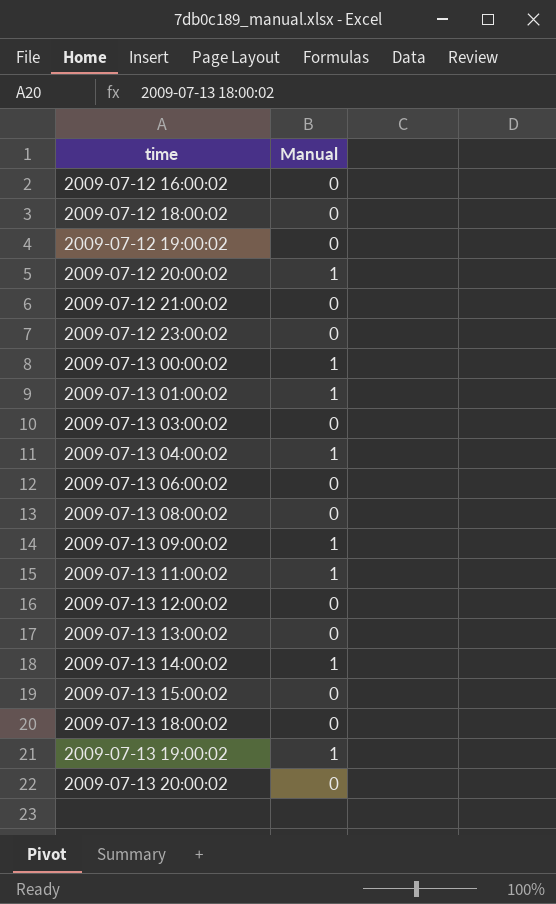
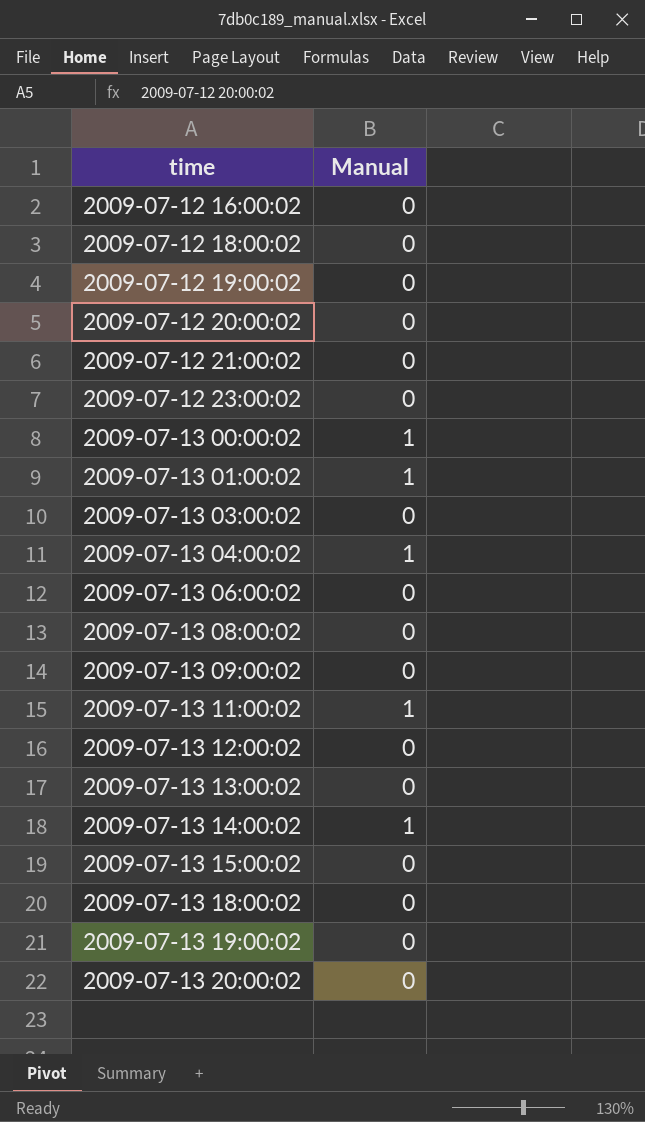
2009-07-12 20:00:02 | Manual: 1 -> 0
2009-07-13 09:00:02 | Manual: 1 -> 0
2009-07-13 19:00:02 | Manual: 1 -> 0

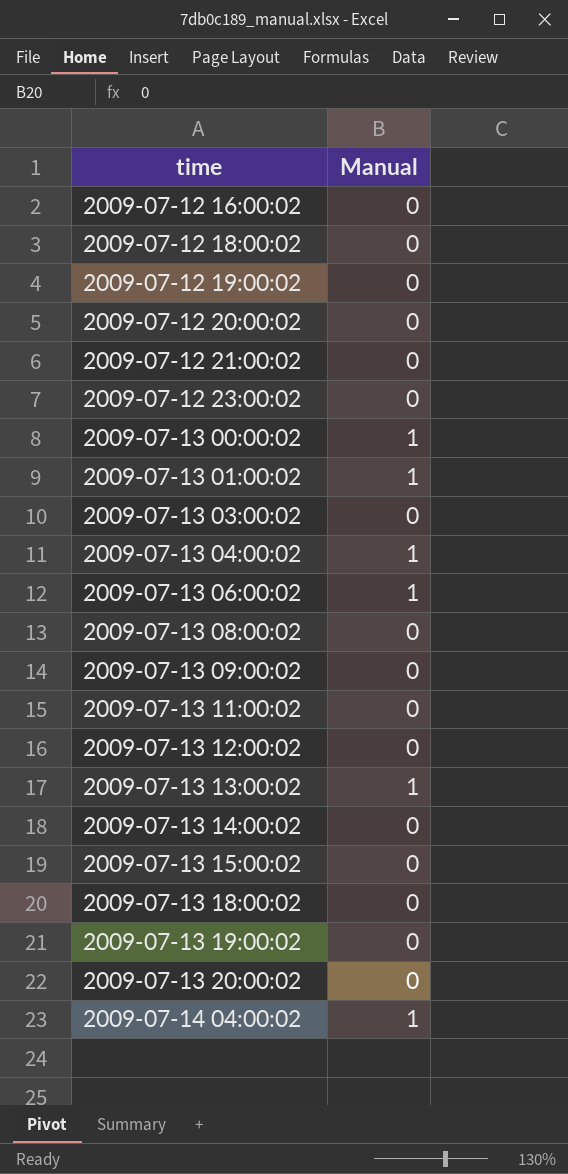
2009-07-13 06:00:02 | Manual: 0 -> 1
2009-07-13 11:00:02 | Manual: 1 -> 0
2009-07-13 13:00:02 | Manual: 0 -> 1
2009-07-13 14:00:02 | Manual: 1 -> 0
row 2009-07-14 04:00:02: none -> 1

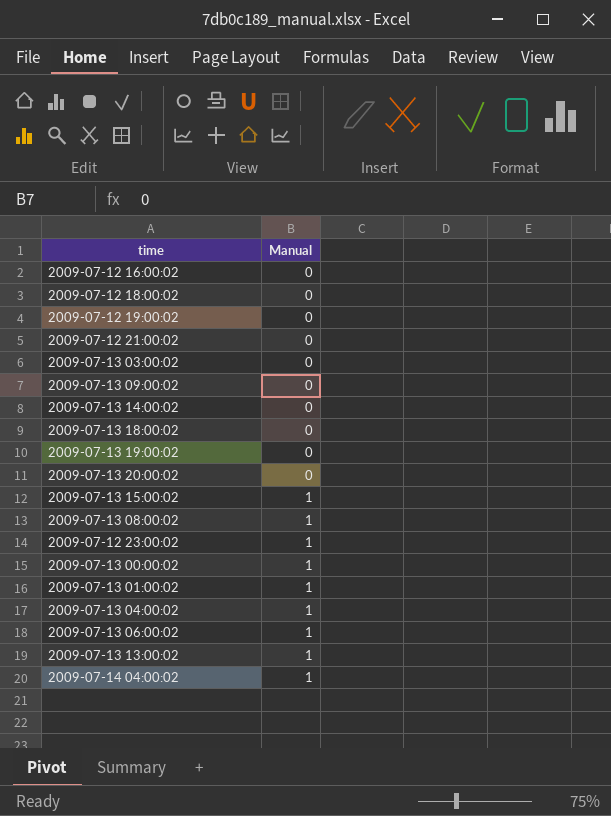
row order: time ascending -> Manual ascending
row 2009-07-12 20:00:02: 0 -> none
row 2009-07-13 11:00:02: 0 -> none
row 2009-07-13 12:00:02: 0 -> none
2009-07-13 15:00:02 | Manual: 0 -> 1
2009-07-13 08:00:02 | Manual: 0 -> 1
2009-07-12 23:00:02 | Manual: 0 -> 1

